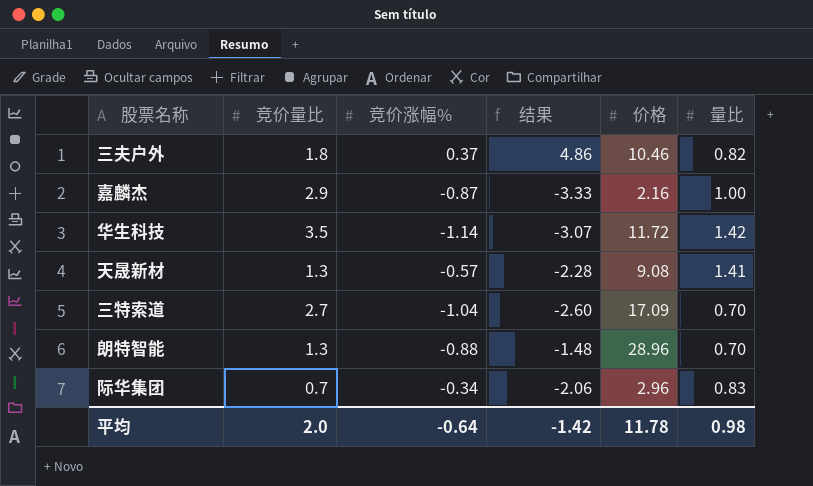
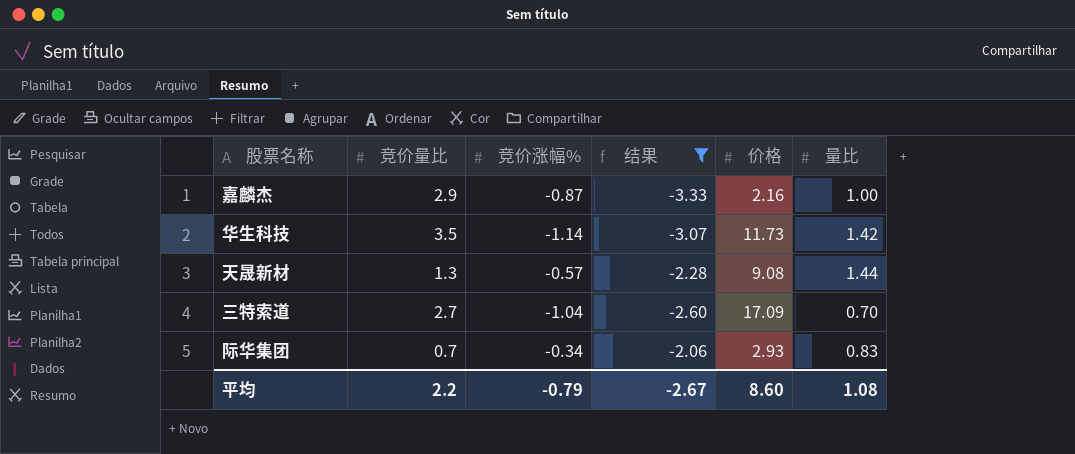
filter: none -> 结果 <= -2.06
华生科技 | 价格: 11.72 -> 11.73
天晟新材 | 量比: 1.41 -> 1.44
际华集团 | 价格: 2.96 -> 2.93
平均 | 竞价量比: 2.0 -> 2.2
平均 | 竞价涨幅%: -0.64 -> -0.79
平均 | 结果: -1.42 -> -2.67
平均 | 价格: 11.78 -> 8.60
平均 | 量比: 0.98 -> 1.08

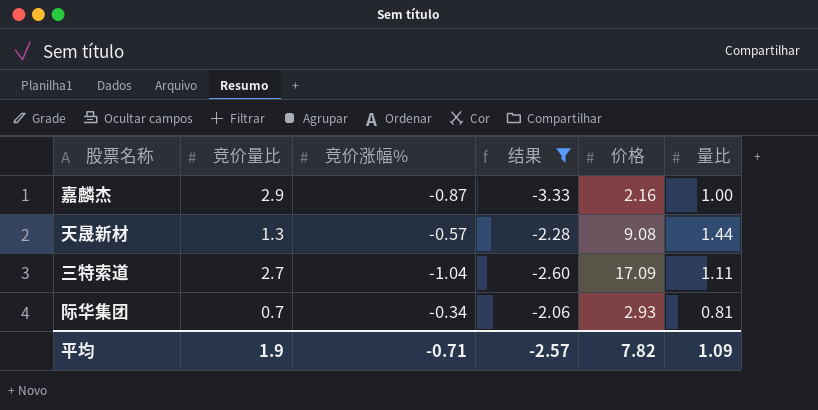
row 华生科技: 3.5 | -1.14 | -3.07 | 11.73 | 1.42 -> none
三特索道 | 量比: 0.70 -> 1.11
际华集团 | 量比: 0.83 -> 0.81
平均 | 竞价量比: 2.2 -> 1.9
平均 | 竞价涨幅%: -0.79 -> -0.71
平均 | 结果: -2.67 -> -2.57
平均 | 价格: 8.60 -> 7.82
平均 | 量比: 1.08 -> 1.09

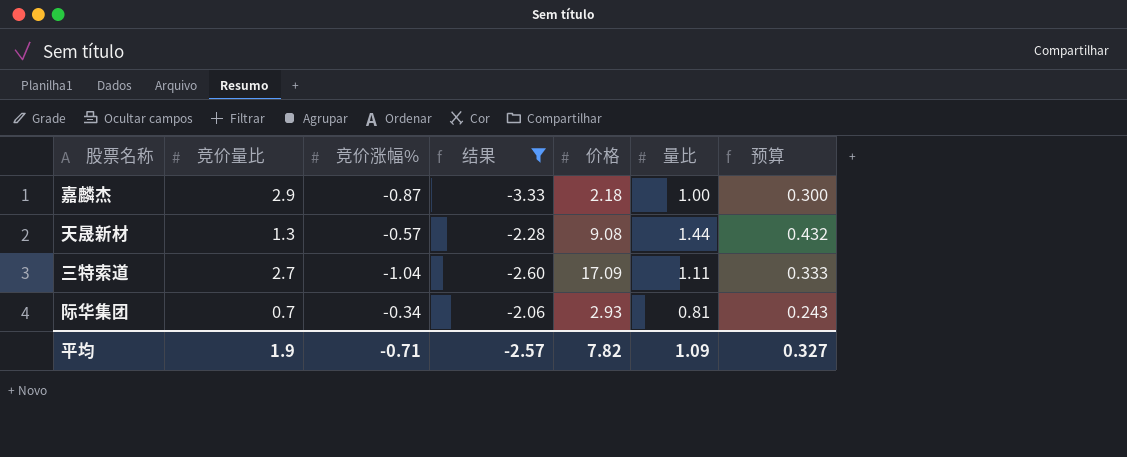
column 预算 | formula: none -> [量比] * 0.3
嘉麟杰 | 价格: 2.16 -> 2.18

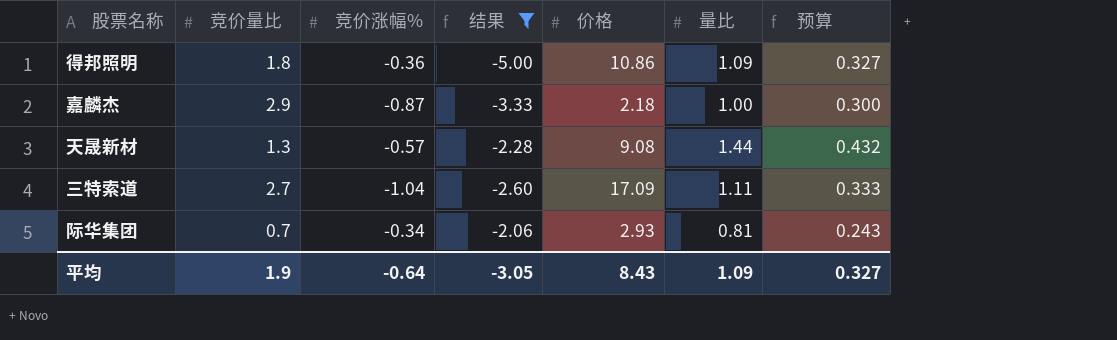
row 得邦照明: none -> 1.8 | -0.36 | -5.00 | 10.86 | 1.09 | 0.327
平均 | 竞价涨幅%: -0.71 -> -0.64
平均 | 结果: -2.57 -> -3.05
平均 | 价格: 7.82 -> 8.43

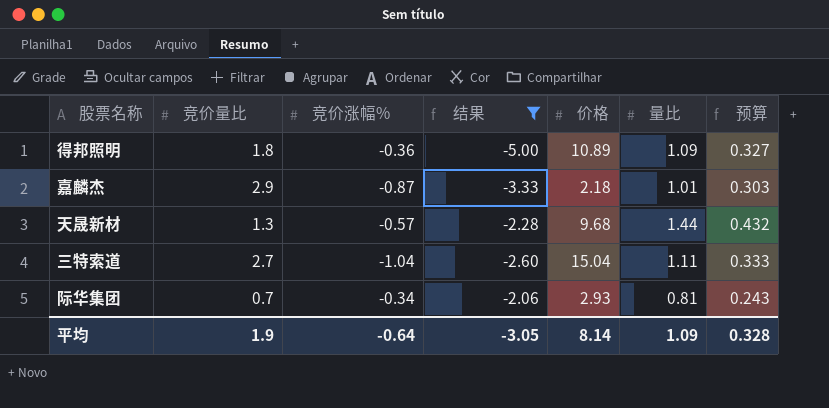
得邦照明 | 价格: 10.86 -> 10.89
嘉麟杰 | 量比: 1.00 -> 1.01
嘉麟杰 | 预算: 0.300 -> 0.303
天晟新材 | 价格: 9.08 -> 9.68
三特索道 | 价格: 17.09 -> 15.04
平均 | 价格: 8.43 -> 8.14
平均 | 预算: 0.327 -> 0.328

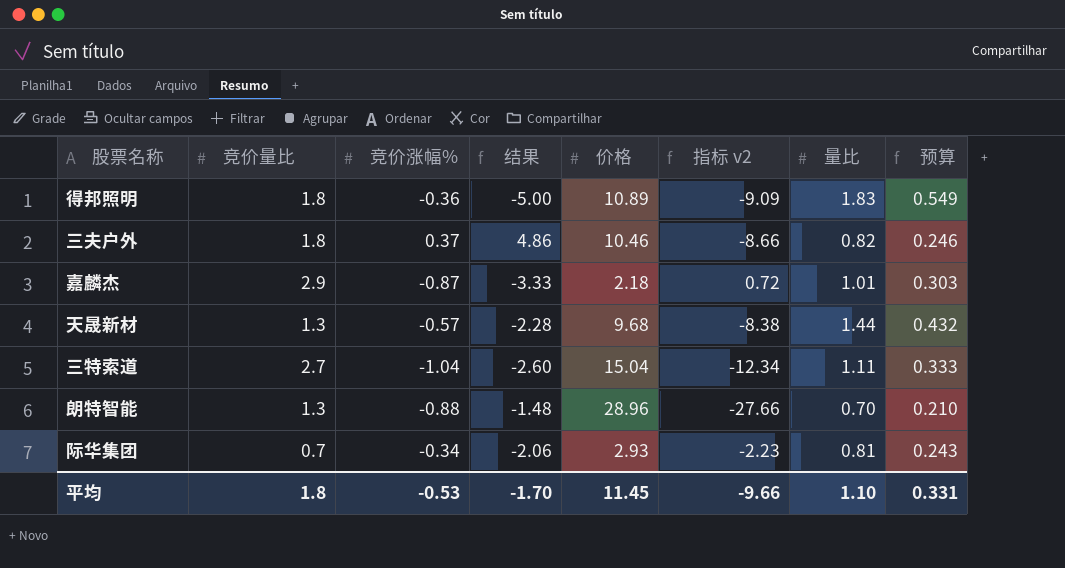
filter: 结果 <= -2.06 -> none
column 指标 v2 | formula: none -> [竞价量比] - [价格]
得邦照明 | 量比: 1.09 -> 1.83
得邦照明 | 预算: 0.327 -> 0.549
平均 | 竞价量比: 1.9 -> 1.8
平均 | 竞价涨幅%: -0.64 -> -0.53
平均 | 结果: -3.05 -> -1.70
平均 | 价格: 8.14 -> 11.45
平均 | 量比: 1.09 -> 1.10
平均 | 预算: 0.328 -> 0.331

